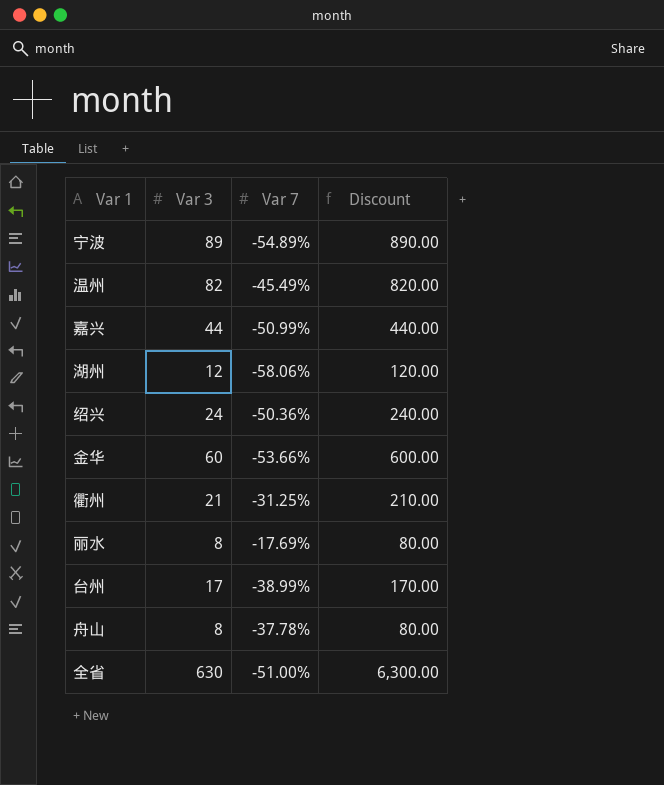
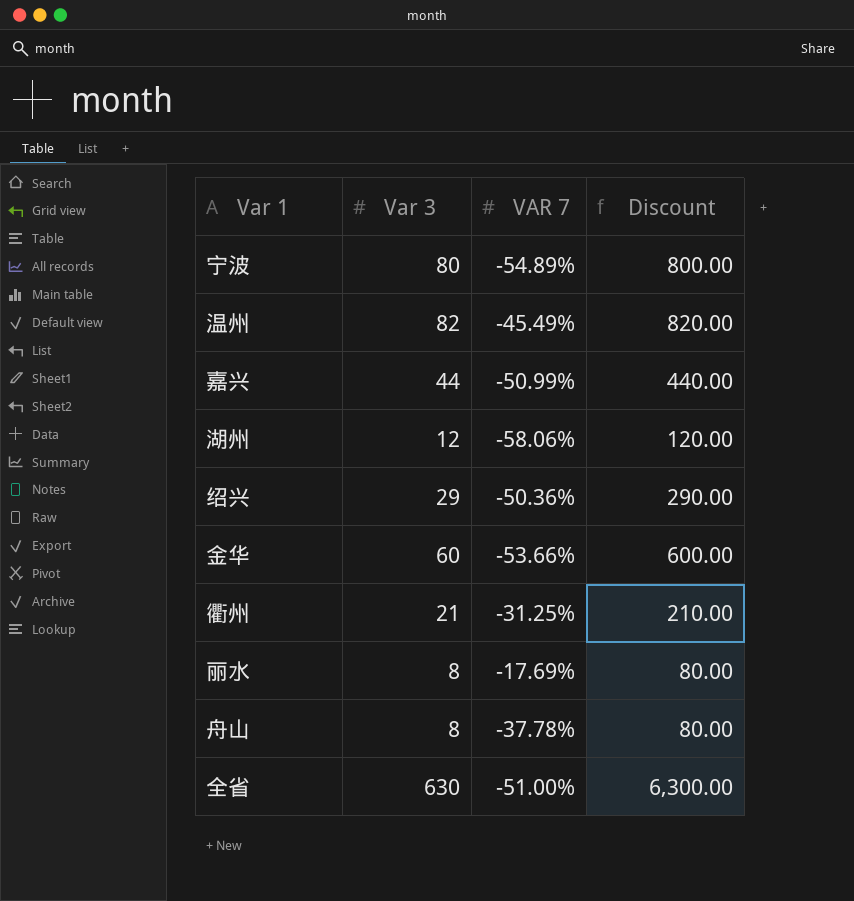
column name: Var 7 -> VAR 7
row 台州: 17 | -38.99% | 170.00 -> none
宁波 | Var 3: 89 -> 80
宁波 | Discount: 890.00 -> 800.00
绍兴 | Var 3: 24 -> 29
绍兴 | Discount: 240.00 -> 290.00

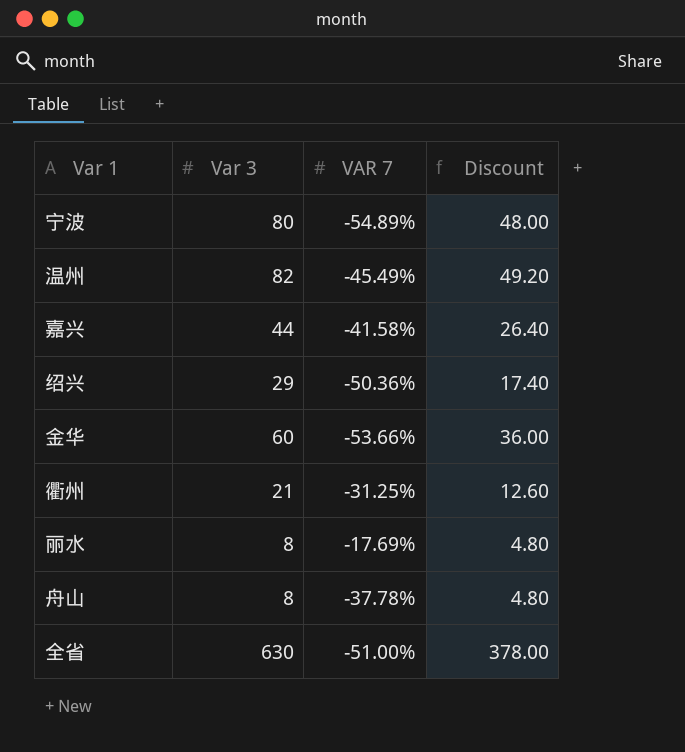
column Discount | formula: [Var 3] * 10 -> [Var 3] * 0.6
row 湖州: 12 | -58.06% | 120.00 -> none
嘉兴 | VAR 7: -50.99% -> -41.58%

